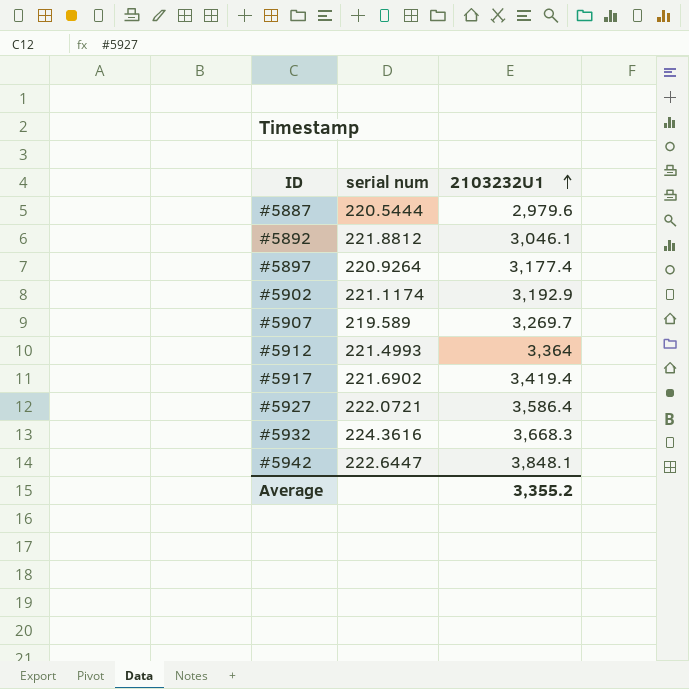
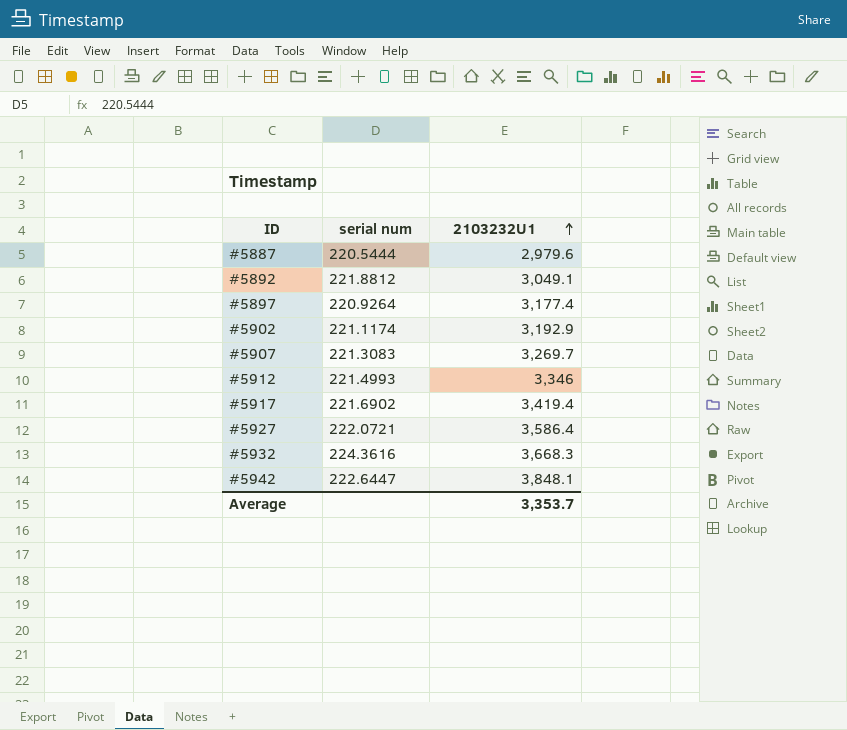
#5892 | 2103232U1: 3,046.1 -> 3,049.1
#5907 | serial num: 219.589 -> 221.3083
#5912 | 2103232U1: 3,364 -> 3,346
Average | 2103232U1: 3,355.2 -> 3,353.7

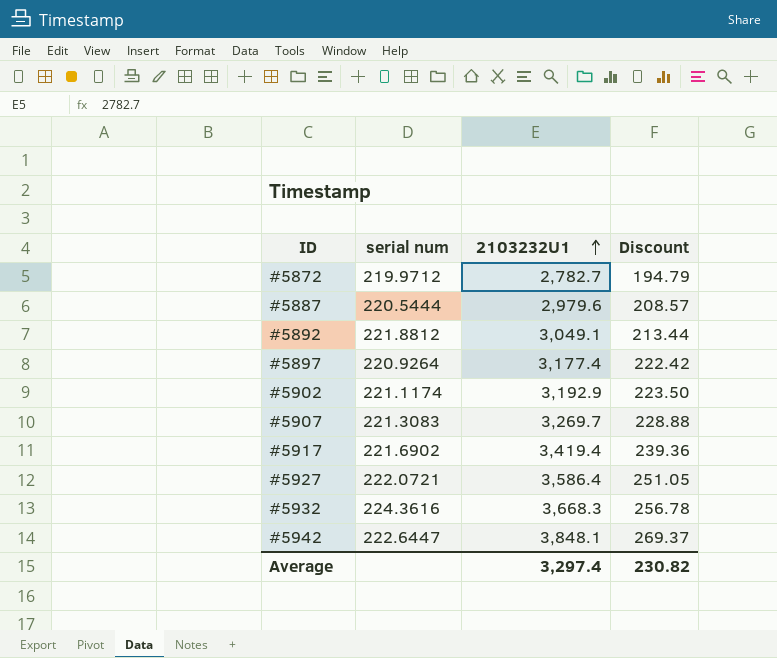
column Discount | formula: none -> [2103232U1] * 0.07
row #5912: 221.4993 | 3,346 -> none
row #5872: none -> 219.9712 | 2,782.7 | 194.79
Average | 2103232U1: 3,353.7 -> 3,297.4

